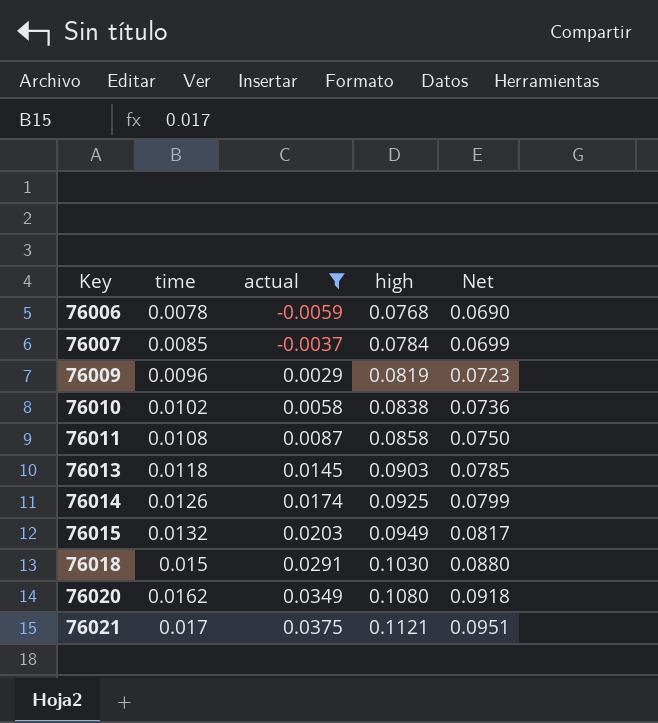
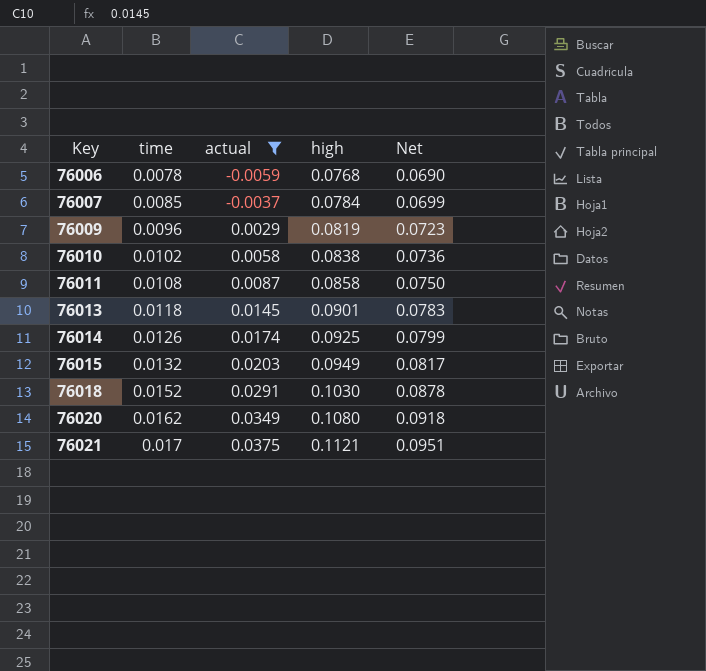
76013 | high: 0.0903 -> 0.0901
76013 | Net: 0.0785 -> 0.0783
76018 | time: 0.015 -> 0.0152
76018 | Net: 0.0880 -> 0.0878

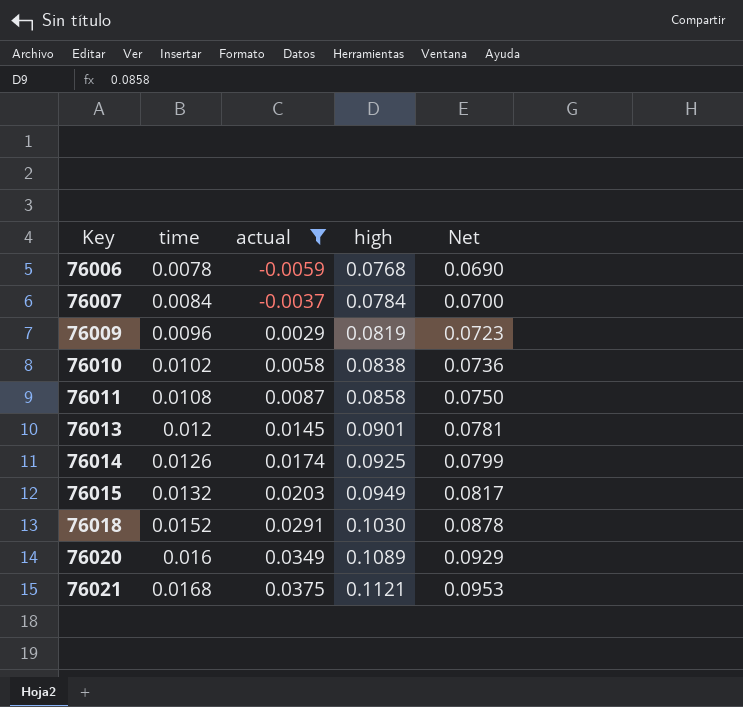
76007 | time: 0.0085 -> 0.0084
76007 | Net: 0.0699 -> 0.0700
76013 | time: 0.0118 -> 0.012
76013 | Net: 0.0783 -> 0.0781
76020 | time: 0.0162 -> 0.016
76020 | high: 0.1080 -> 0.1089
76020 | Net: 0.0918 -> 0.0929
76021 | time: 0.017 -> 0.0168
76021 | Net: 0.0951 -> 0.0953

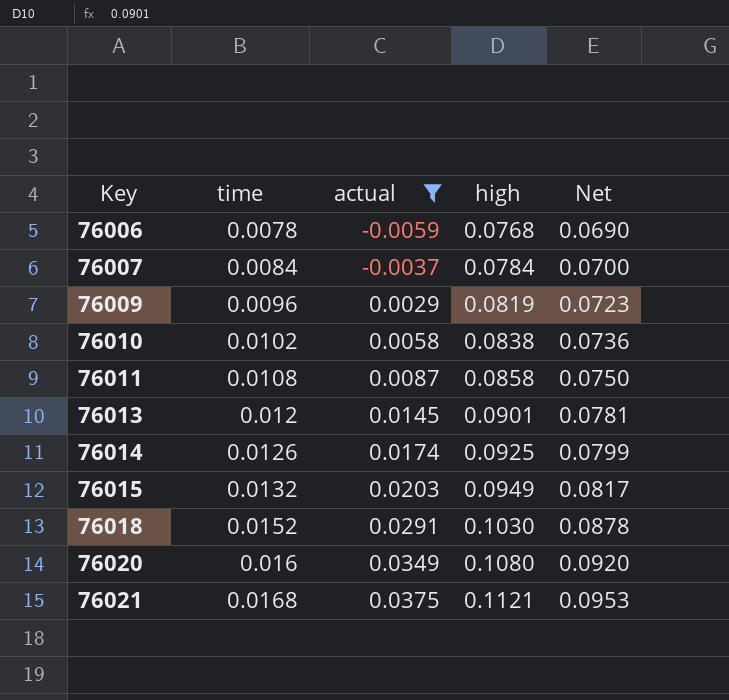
76020 | high: 0.1089 -> 0.1080
76020 | Net: 0.0929 -> 0.0920

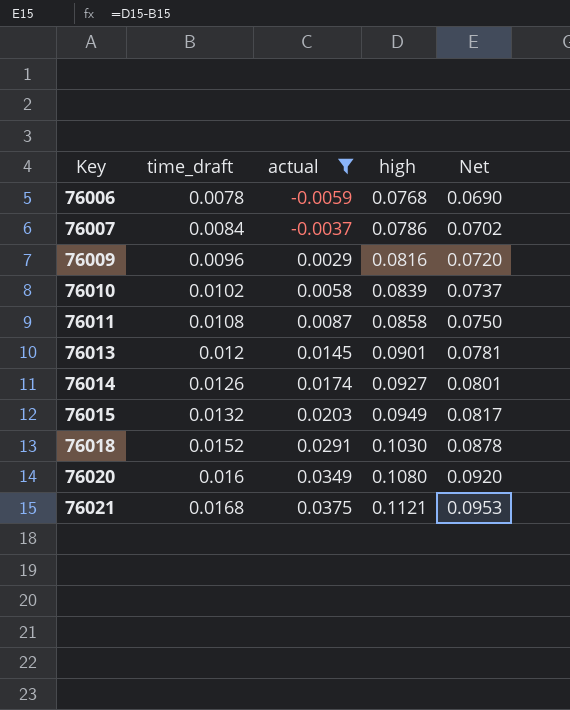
column name: time -> time_draft
76007 | high: 0.0784 -> 0.0786
76007 | Net: 0.0700 -> 0.0702
76009 | high: 0.0819 -> 0.0816
76009 | Net: 0.0723 -> 0.0720
76010 | high: 0.0838 -> 0.0839
76010 | Net: 0.0736 -> 0.0737
76014 | high: 0.0925 -> 0.0927
76014 | Net: 0.0799 -> 0.0801

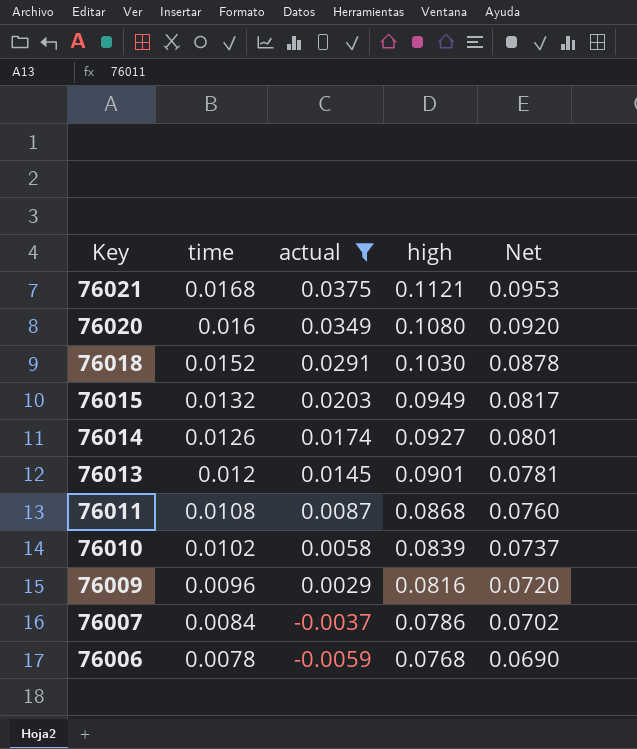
row order: Key ascending -> Key descending
column name: time_draft -> time
76011 | high: 0.0858 -> 0.0868
76011 | Net: 0.0750 -> 0.0760

